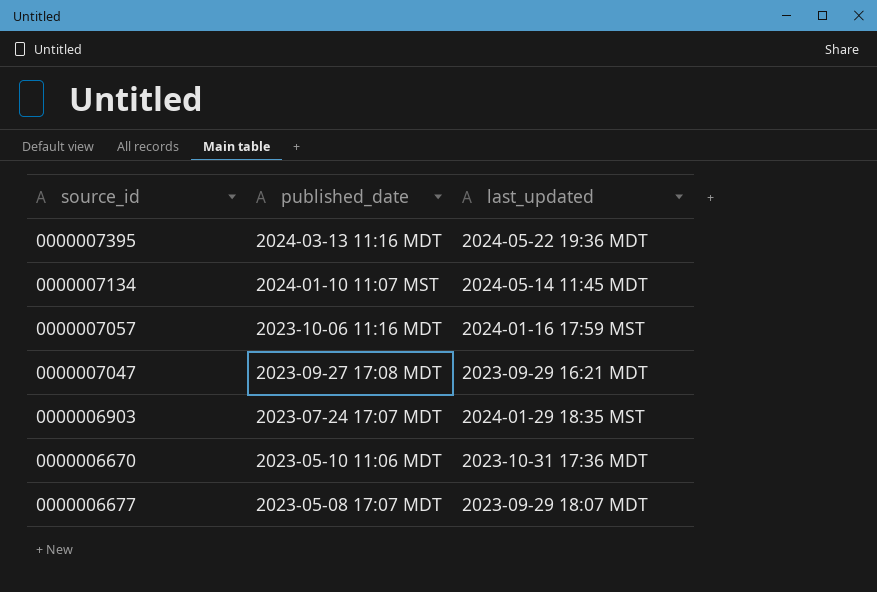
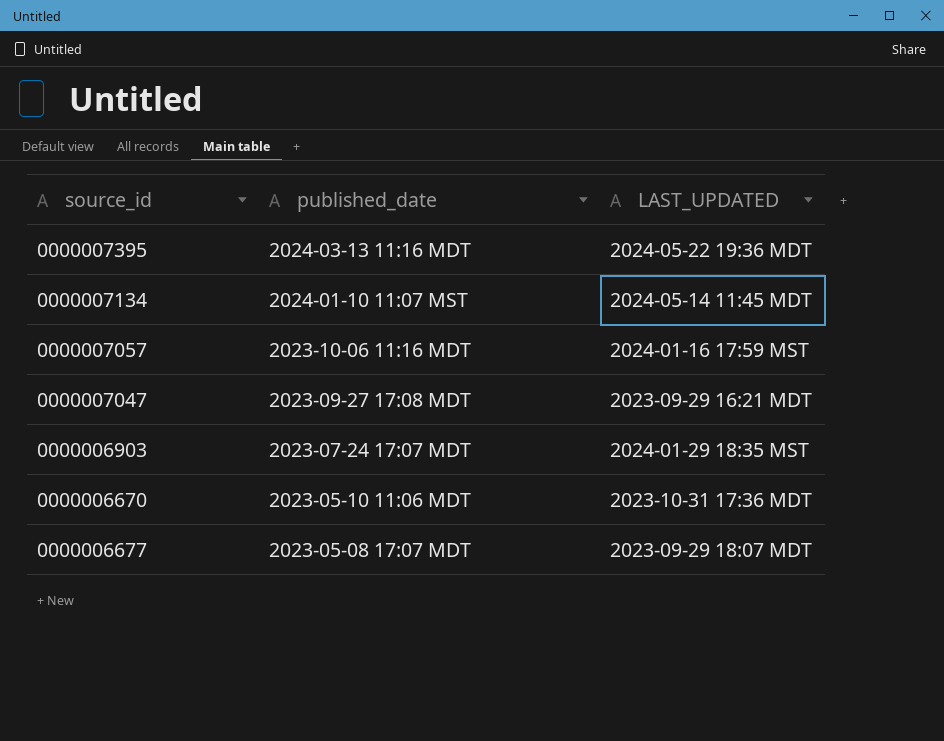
column name: last_updated -> LAST_UPDATED

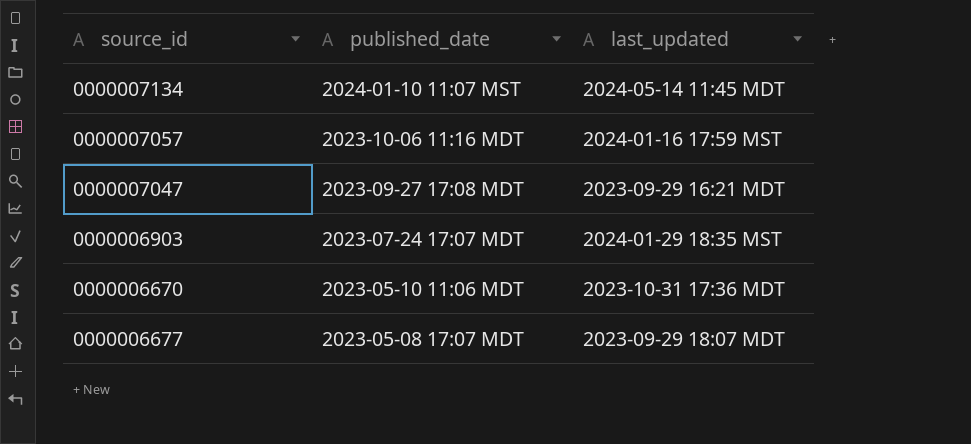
column name: LAST_UPDATED -> last_updated
row 0000007395: 2024-03-13 11:16 MDT | 2024-05-22 19:36 MDT -> none

